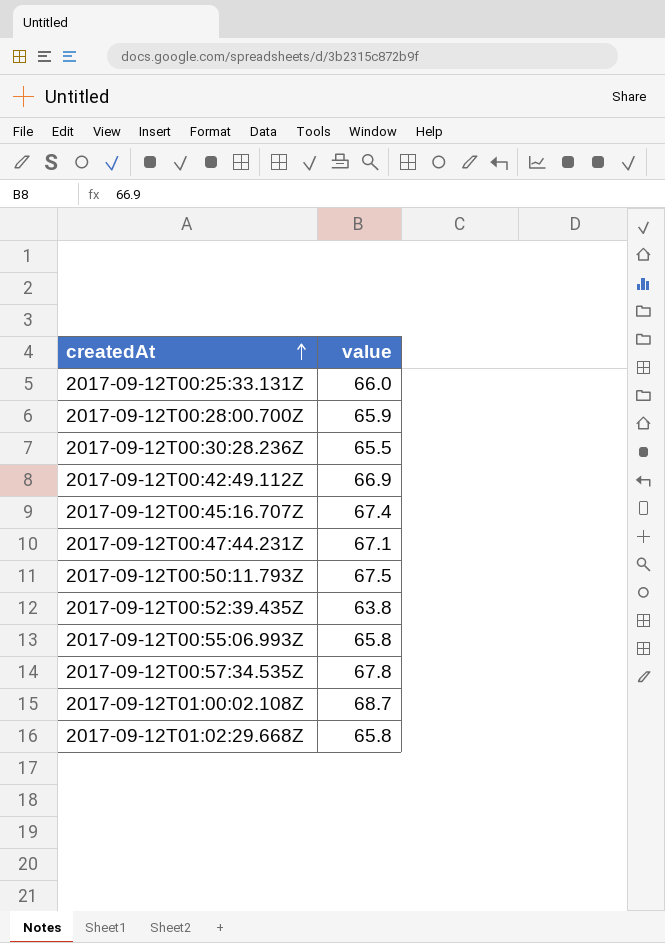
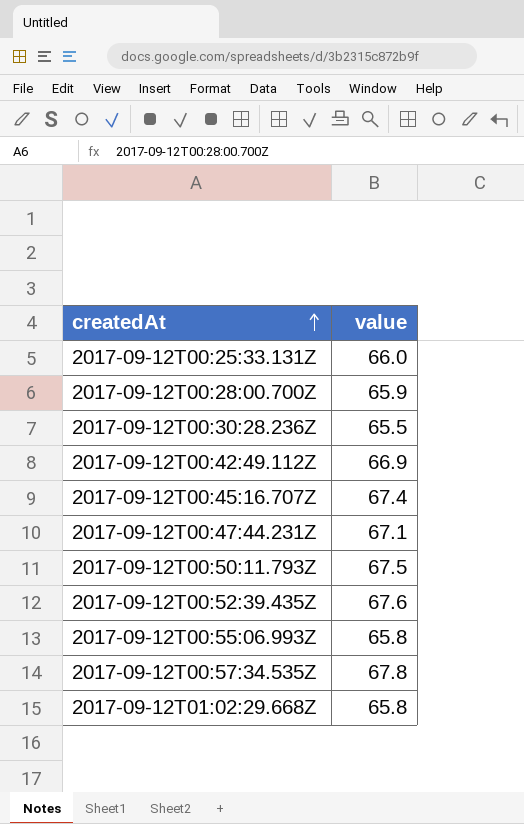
row 2017-09-12T01:00:02.108Z: 68.7 -> none
2017-09-12T00:52:39.435Z | value: 63.8 -> 67.6

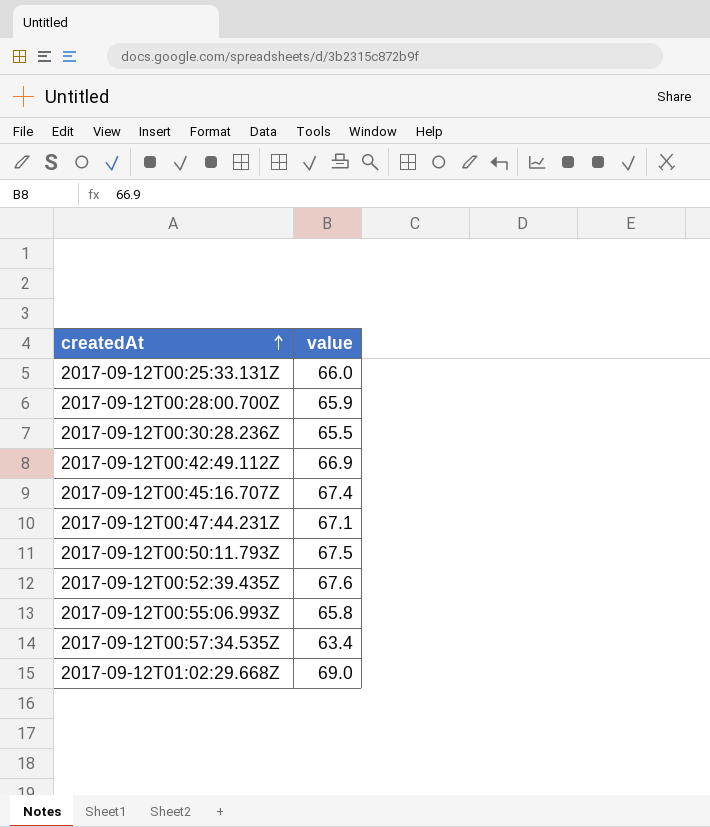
2017-09-12T00:57:34.535Z | value: 67.8 -> 63.4
2017-09-12T01:02:29.668Z | value: 65.8 -> 69.0

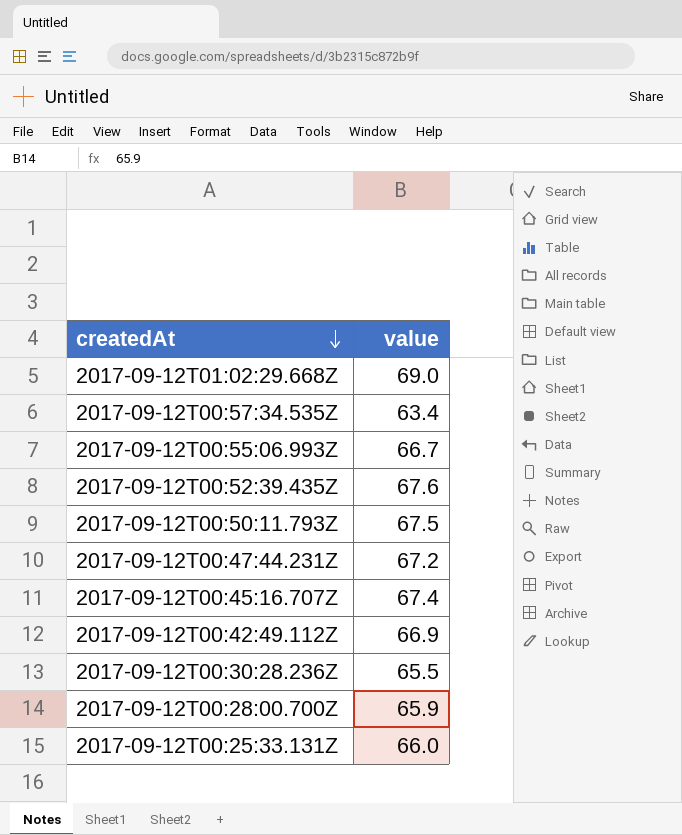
row order: createdAt ascending -> createdAt descending
2017-09-12T00:55:06.993Z | value: 65.8 -> 66.7
2017-09-12T00:47:44.231Z | value: 67.1 -> 67.2

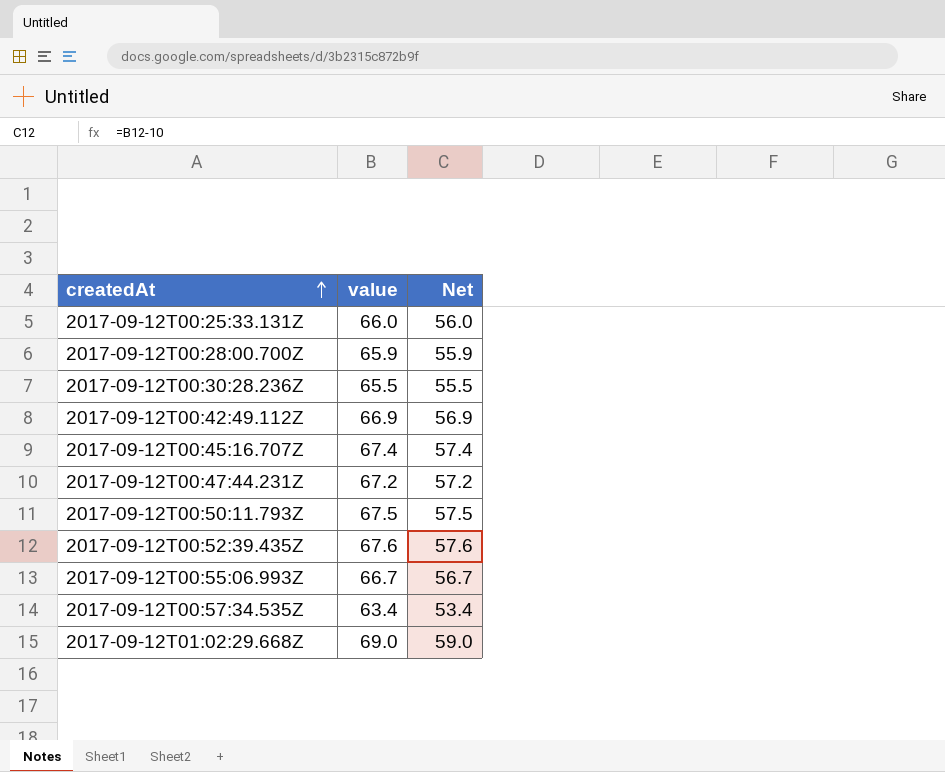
row order: createdAt descending -> createdAt ascending
column Net | formula: none -> [value] - 10

